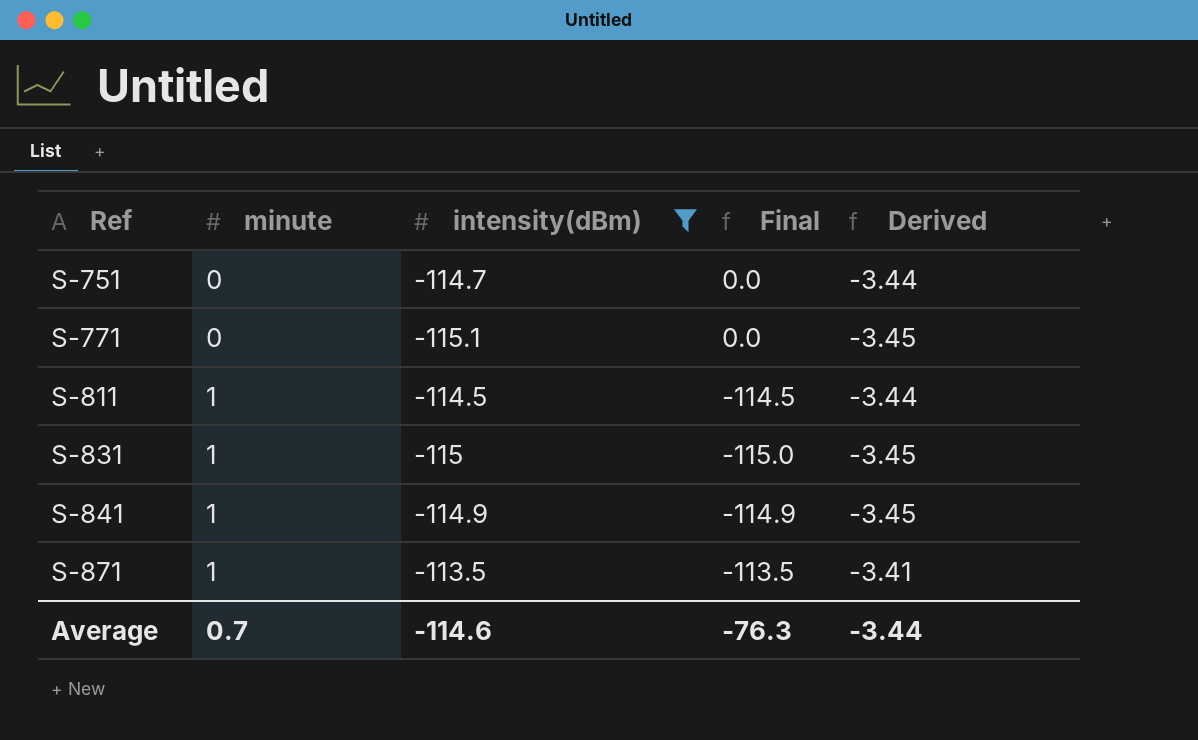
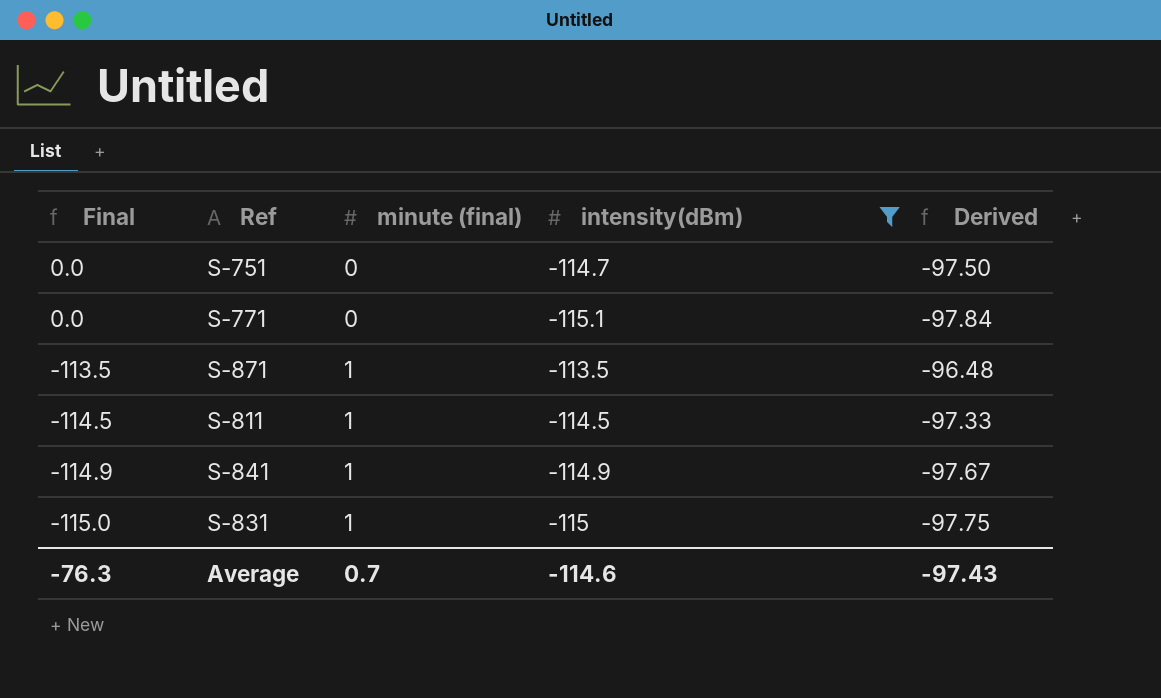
row order: Ref ascending -> Final descending
column Final | position: 4 -> 1
column name: minute -> minute (final)
column Derived | formula: [intensity(dBm)] * 0.03 -> [intensity(dBm)] * 0.85
Average | Derived: -3.44 -> -97.43

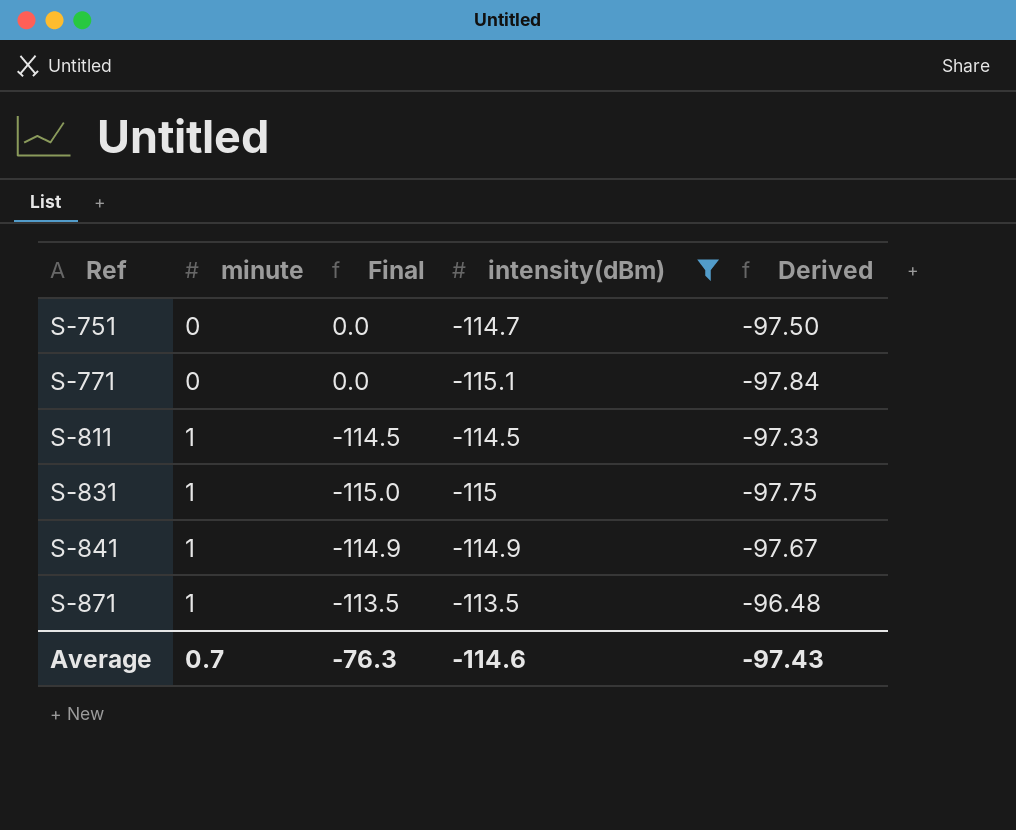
row order: Final descending -> Ref ascending
column name: minute (final) -> minute
column Final | position: 1 -> 3

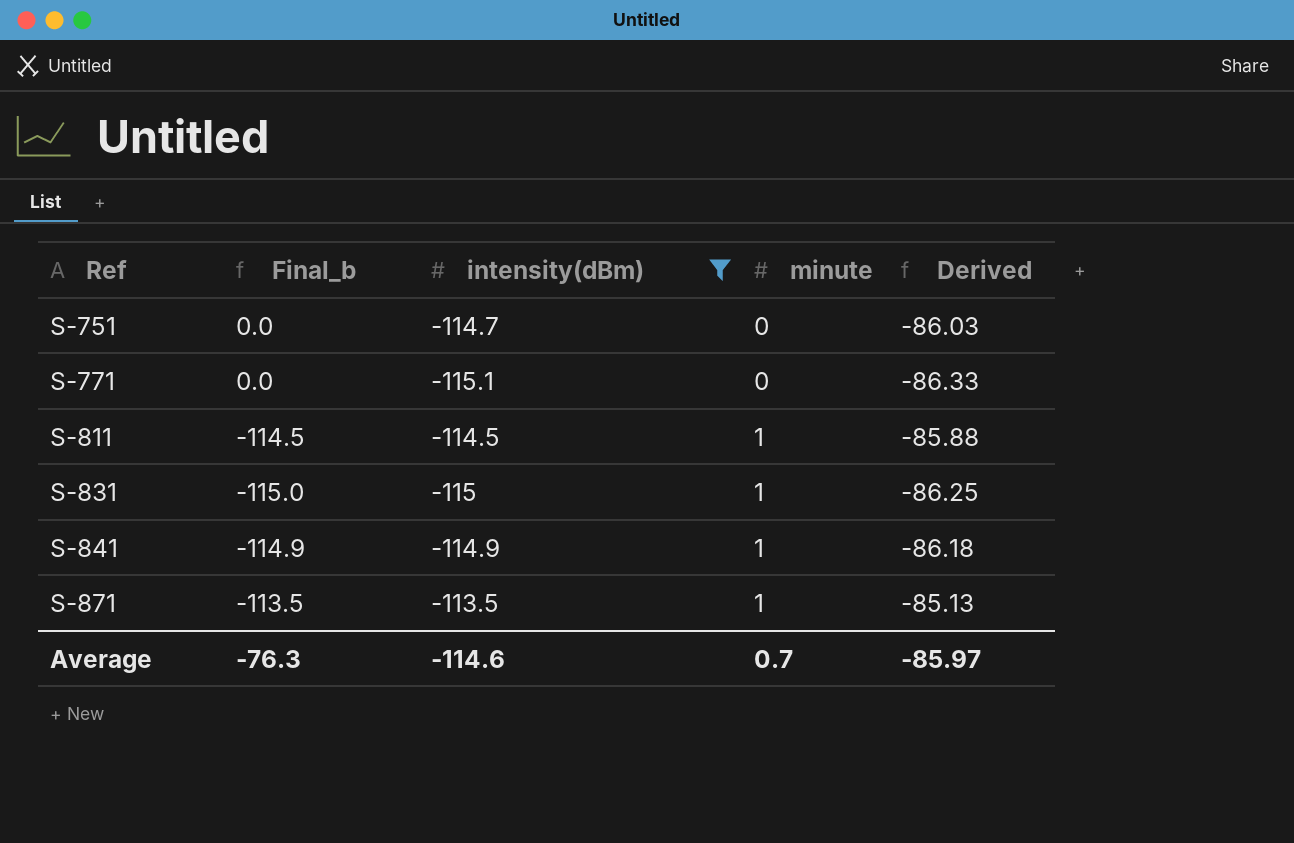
column name: Final -> Final_b
column minute | position: 2 -> 4
column Derived | formula: [intensity(dBm)] * 0.85 -> [intensity(dBm)] * 0.75
Average | Derived: -97.43 -> -85.97

